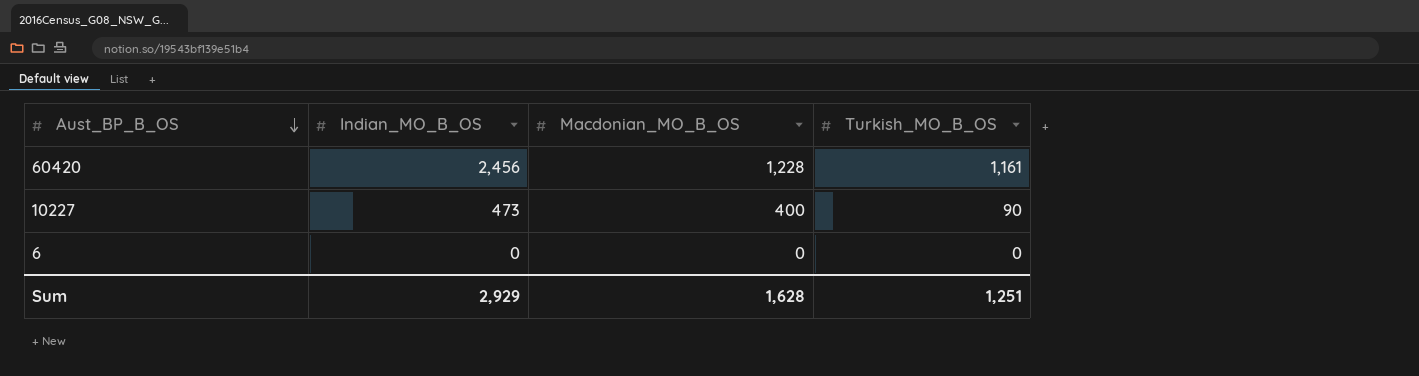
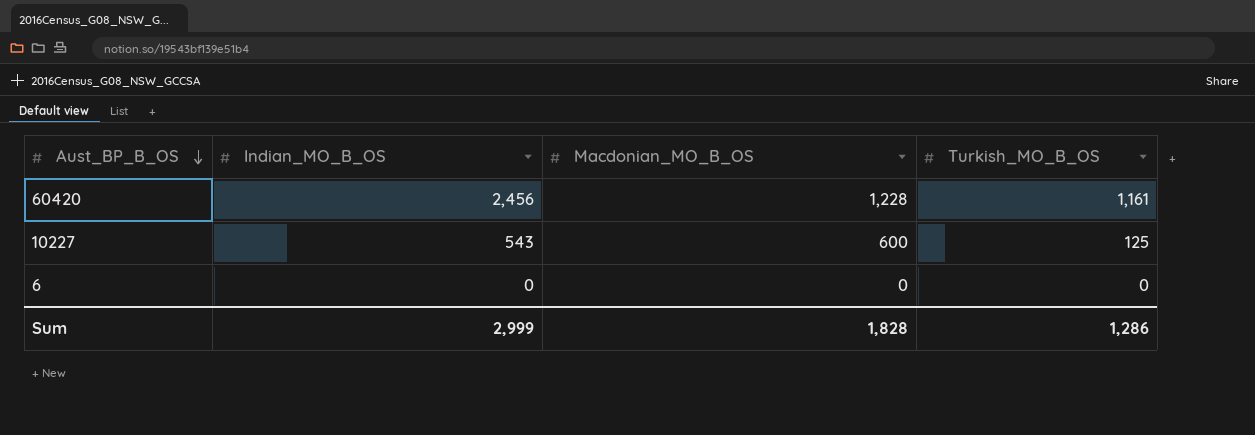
10227 | Indian_MO_B_OS: 473 -> 543
10227 | Macdonian_MO_B_OS: 400 -> 600
10227 | Turkish_MO_B_OS: 90 -> 125
Sum | Indian_MO_B_OS: 2,929 -> 2,999
Sum | Macdonian_MO_B_OS: 1,628 -> 1,828
Sum | Turkish_MO_B_OS: 1,251 -> 1,286

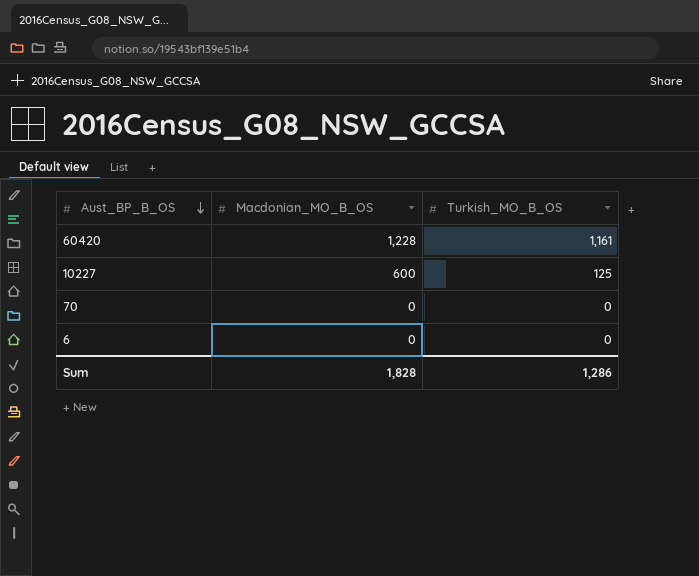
column Indian_MO_B_OS | position: 2 -> none
row 70: none -> 0 | 0

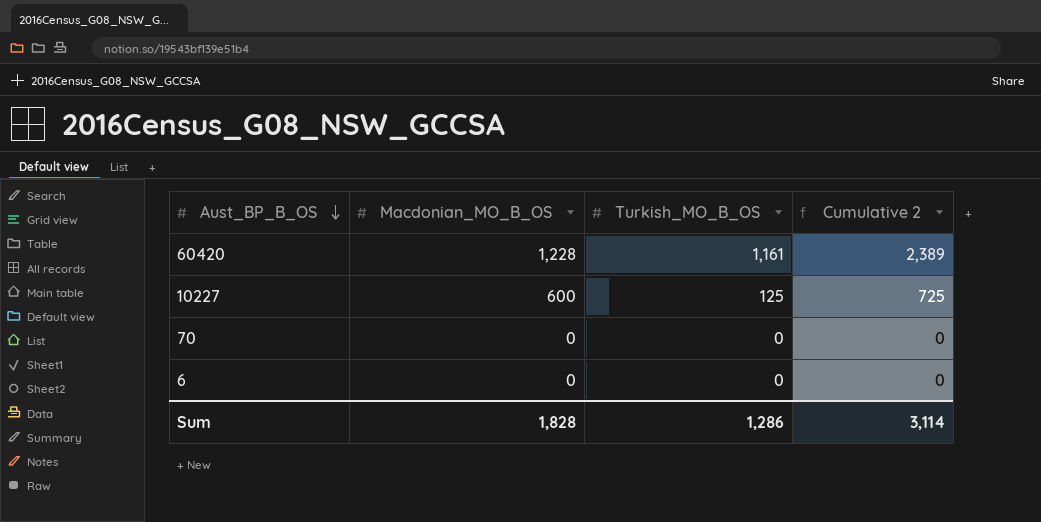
column Cumulative 2 | formula: none -> [Macdonian_MO_B_OS] + [Turkish_MO_B_OS]

